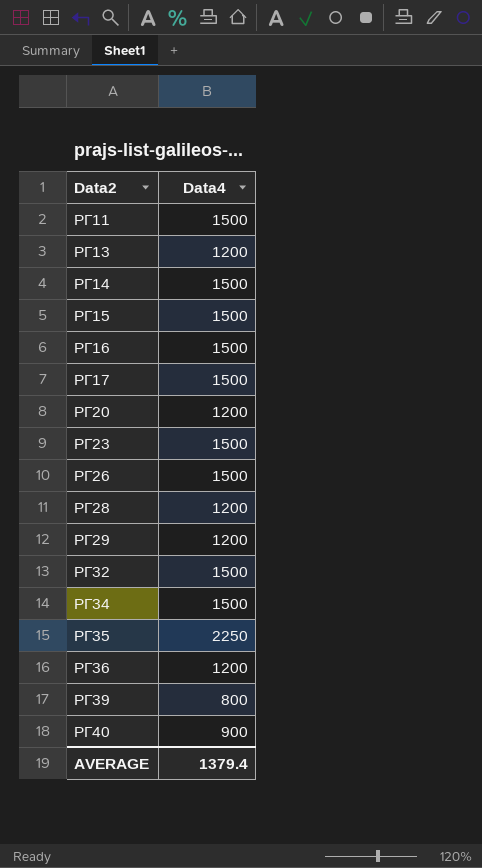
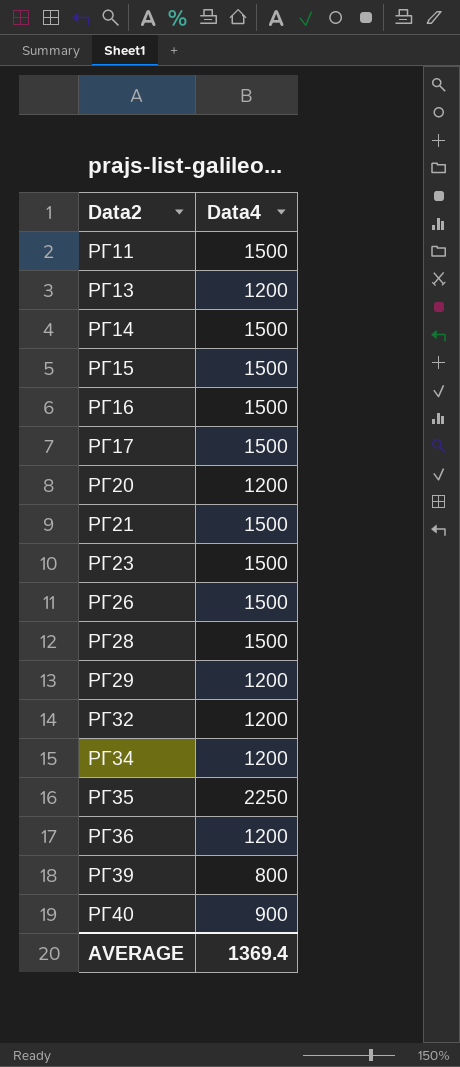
row РГ21: none -> 1500
РГ28 | Data4: 1200 -> 1500
РГ32 | Data4: 1500 -> 1200
РГ34 | Data4: 1500 -> 1200
AVERAGE | Data4: 1379.4 -> 1369.4

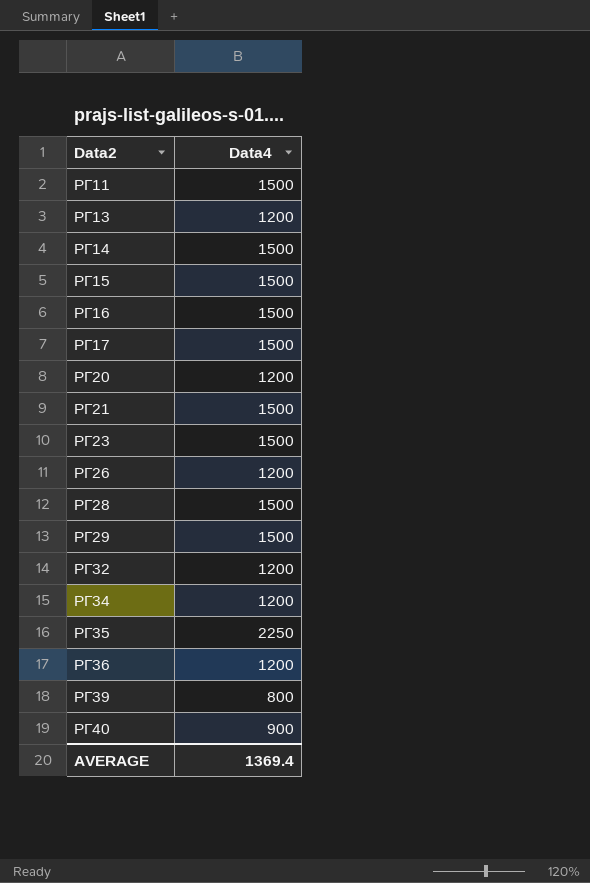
РГ26 | Data4: 1500 -> 1200
РГ29 | Data4: 1200 -> 1500

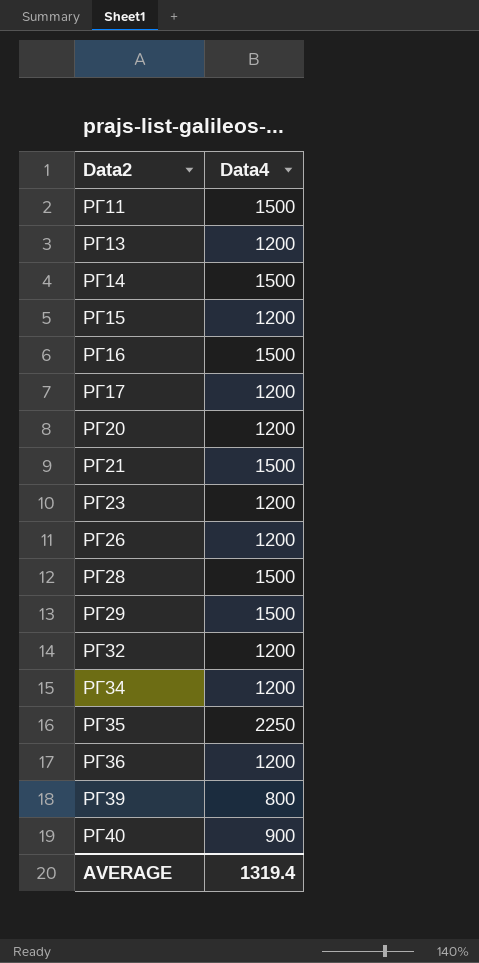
РГ15 | Data4: 1500 -> 1200
РГ17 | Data4: 1500 -> 1200
РГ23 | Data4: 1500 -> 1200
AVERAGE | Data4: 1369.4 -> 1319.4

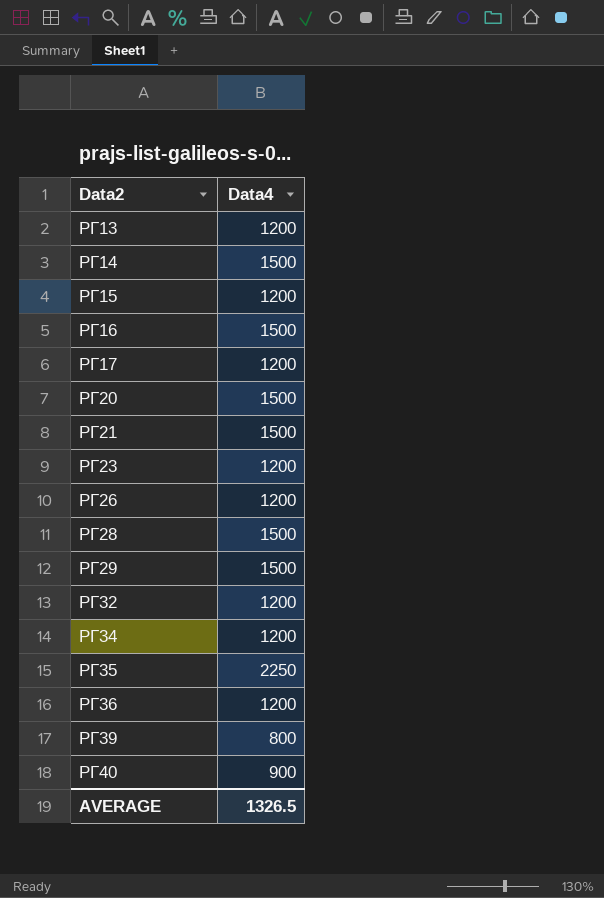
row РГ11: 1500 -> none
РГ20 | Data4: 1200 -> 1500
AVERAGE | Data4: 1319.4 -> 1326.5

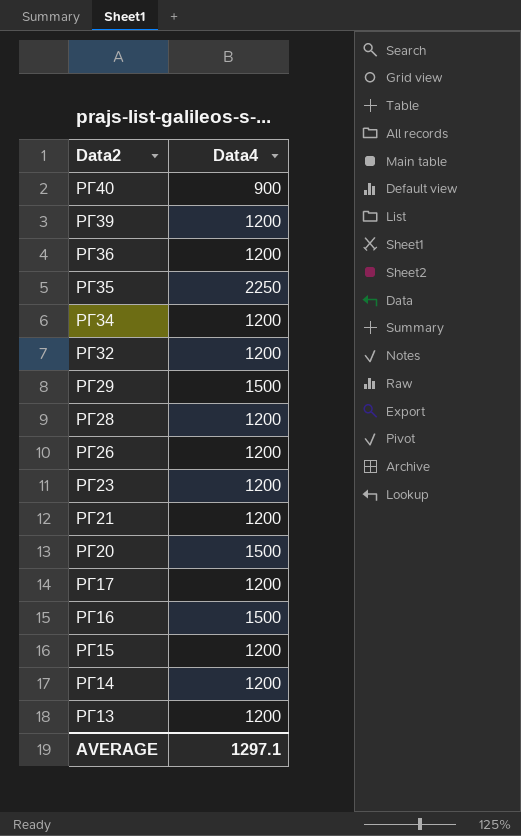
row order: Data2 ascending -> Data2 descending
РГ39 | Data4: 800 -> 1200
РГ28 | Data4: 1500 -> 1200
РГ21 | Data4: 1500 -> 1200
РГ14 | Data4: 1500 -> 1200
AVERAGE | Data4: 1326.5 -> 1297.1

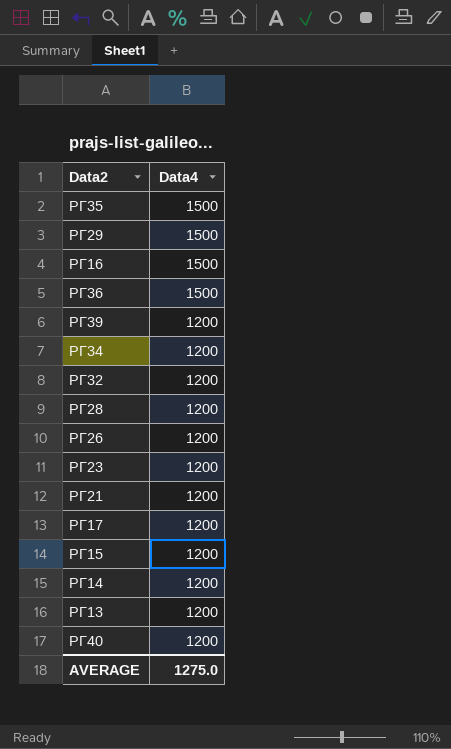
row order: Data2 descending -> Data4 descending
row РГ20: 1500 -> none
РГ35 | Data4: 2250 -> 1500
РГ36 | Data4: 1200 -> 1500
РГ40 | Data4: 900 -> 1200
AVERAGE | Data4: 1297.1 -> 1275.0

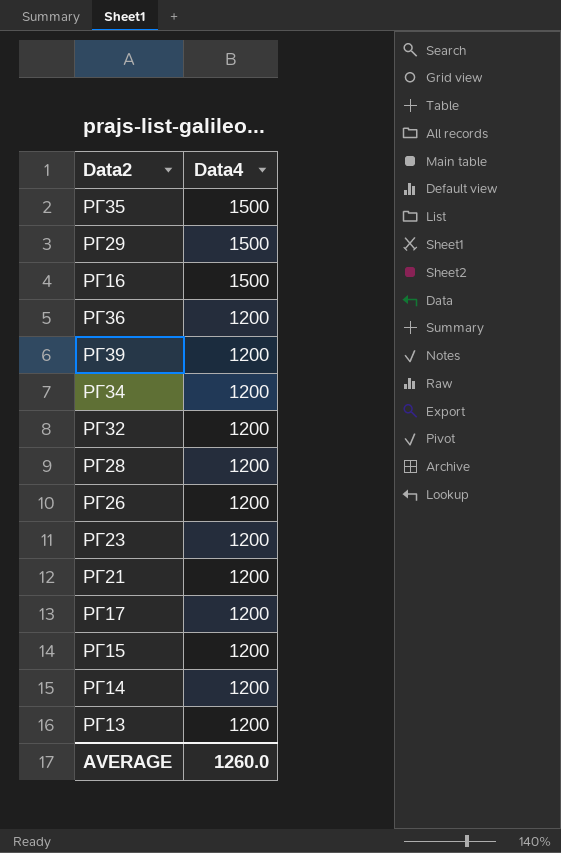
row РГ40: 1200 -> none
РГ36 | Data4: 1500 -> 1200
AVERAGE | Data4: 1275.0 -> 1260.0

